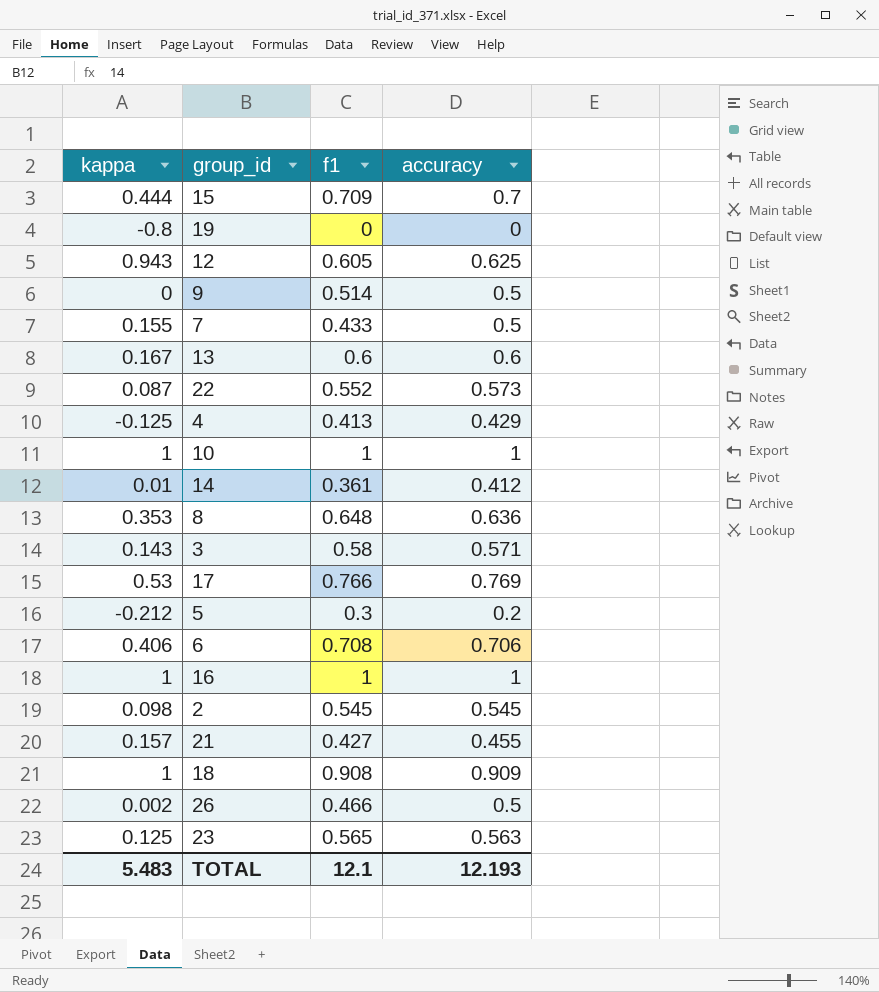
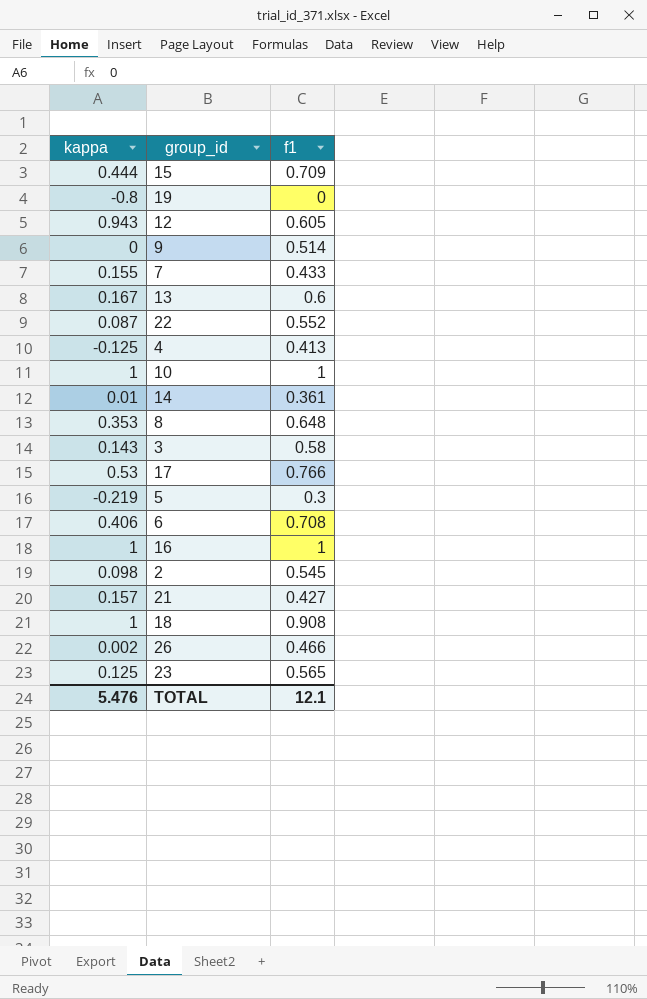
column accuracy | position: 4 -> none
5 | kappa: -0.212 -> -0.219
TOTAL | kappa: 5.483 -> 5.476

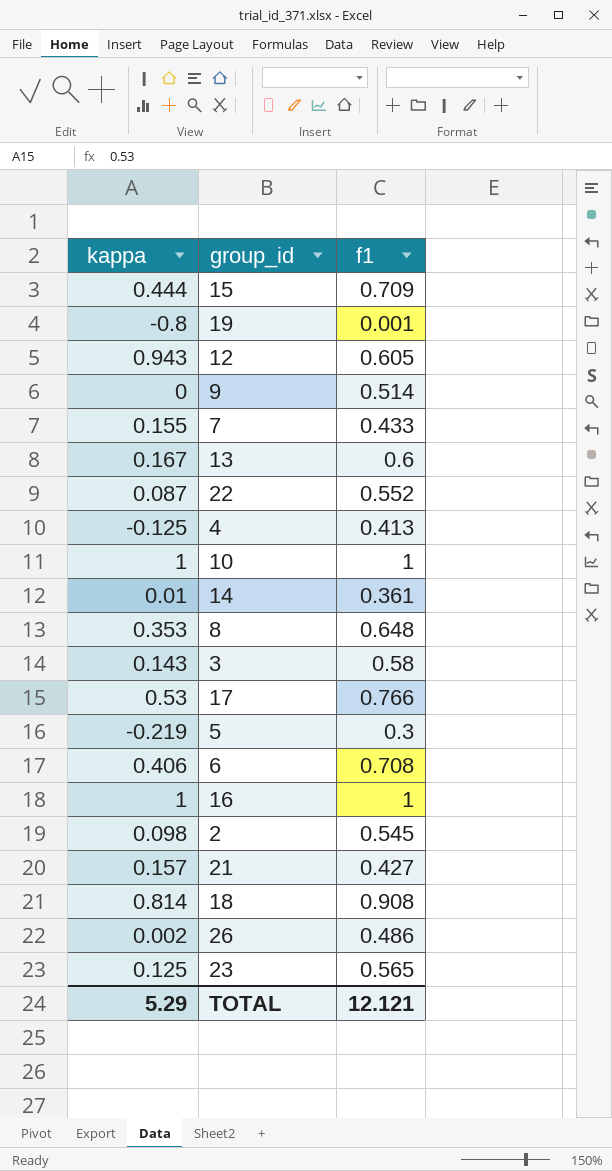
19 | f1: 0 -> 0.001
18 | kappa: 1 -> 0.814
26 | f1: 0.466 -> 0.486
TOTAL | kappa: 5.476 -> 5.29
TOTAL | f1: 12.1 -> 12.121

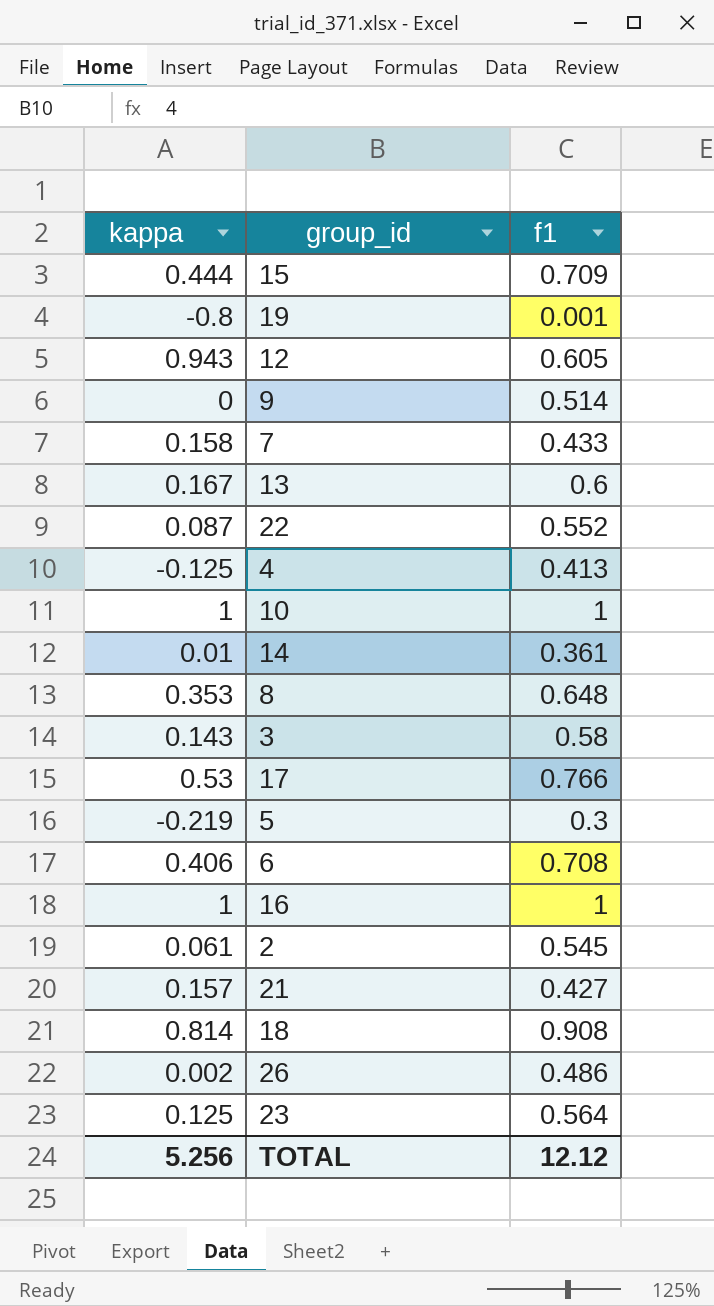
7 | kappa: 0.155 -> 0.158
2 | kappa: 0.098 -> 0.061
23 | f1: 0.565 -> 0.564
TOTAL | kappa: 5.29 -> 5.256
TOTAL | f1: 12.121 -> 12.12

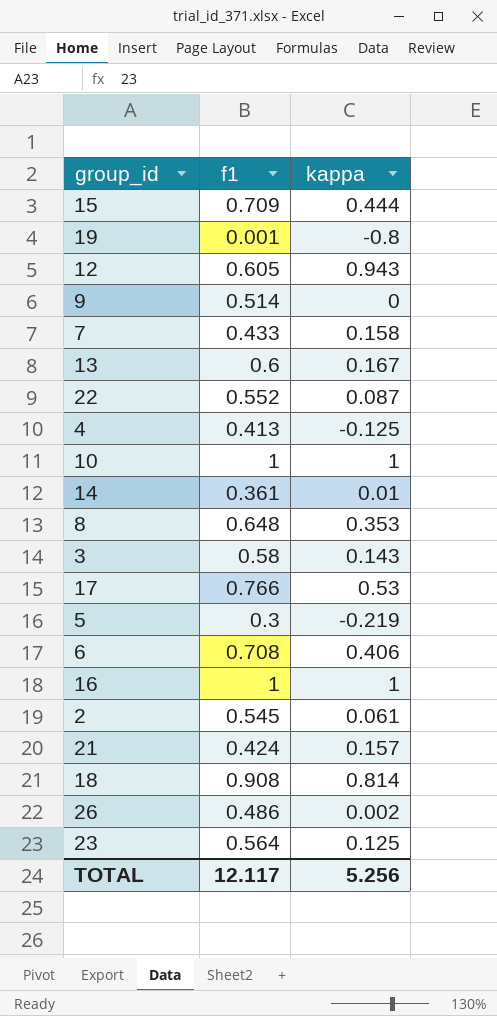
column kappa | position: 1 -> 3
21 | f1: 0.427 -> 0.424
TOTAL | f1: 12.12 -> 12.117

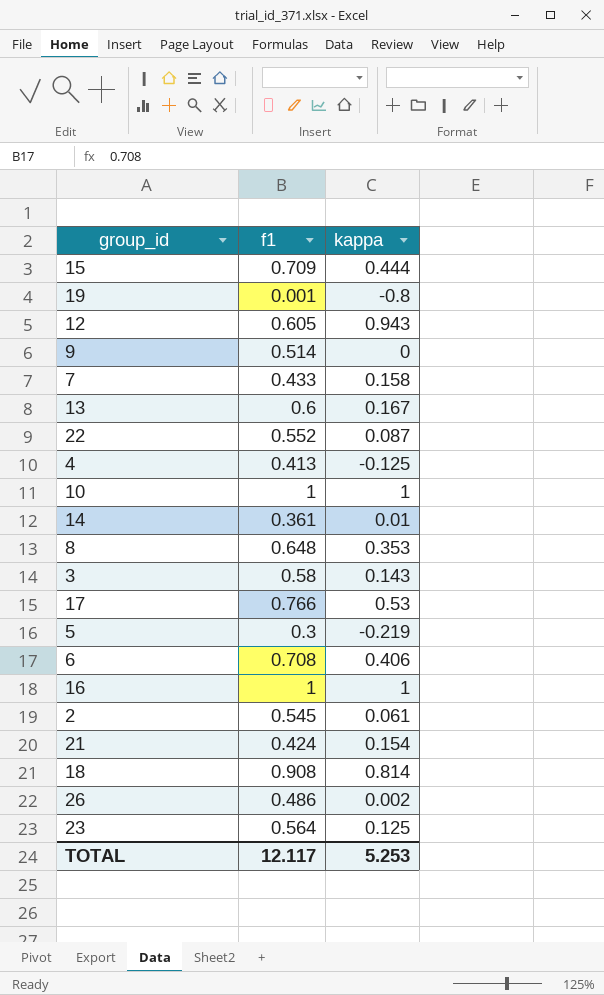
21 | kappa: 0.157 -> 0.154
TOTAL | kappa: 5.256 -> 5.253

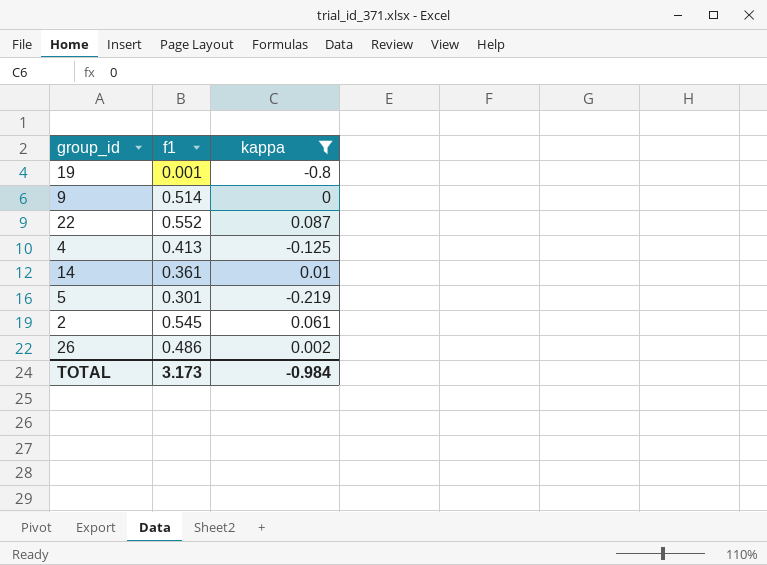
filter: none -> kappa <= 0.087
5 | f1: 0.3 -> 0.301
TOTAL | f1: 12.117 -> 3.173
TOTAL | kappa: 5.253 -> -0.984

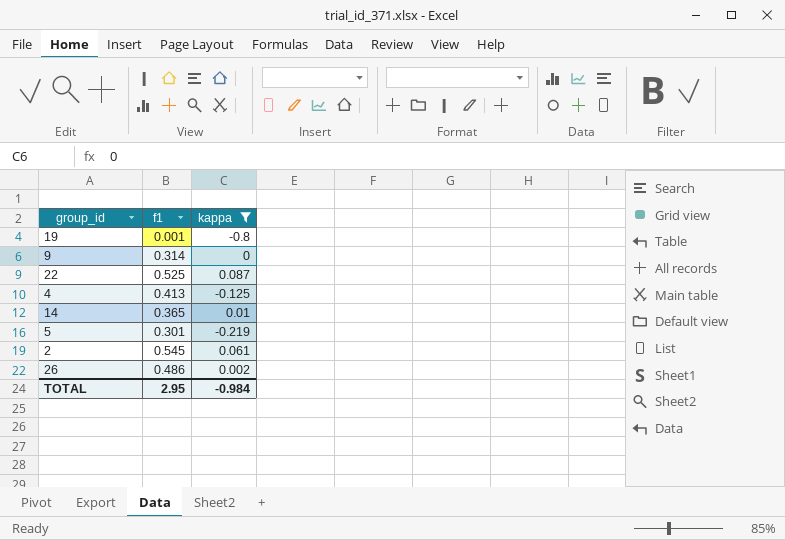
9 | f1: 0.514 -> 0.314
22 | f1: 0.552 -> 0.525
14 | f1: 0.361 -> 0.365
TOTAL | f1: 3.173 -> 2.95

